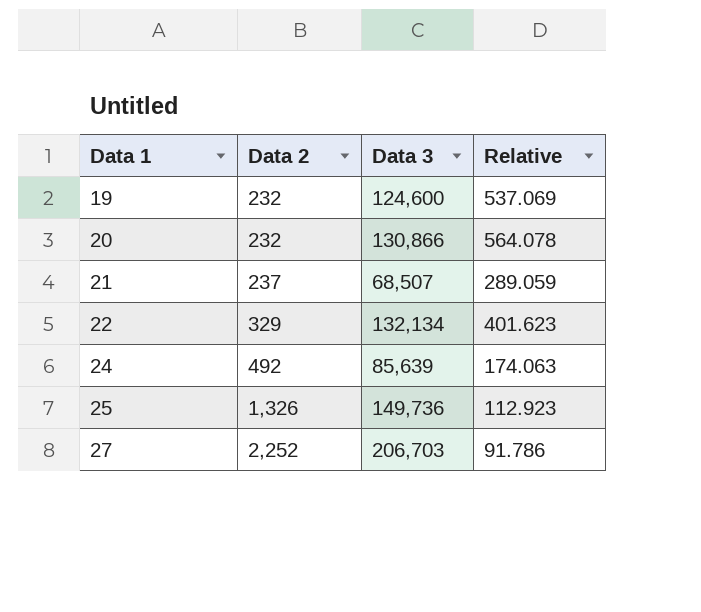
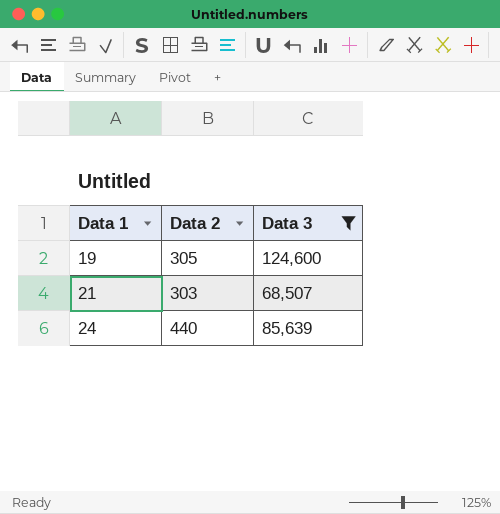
filter: none -> Data 3 <= 124,600
column Relative | formula: [Data 3] / [Data 2] -> none
19 | Data 2: 232 -> 305
21 | Data 2: 237 -> 303
24 | Data 2: 492 -> 440

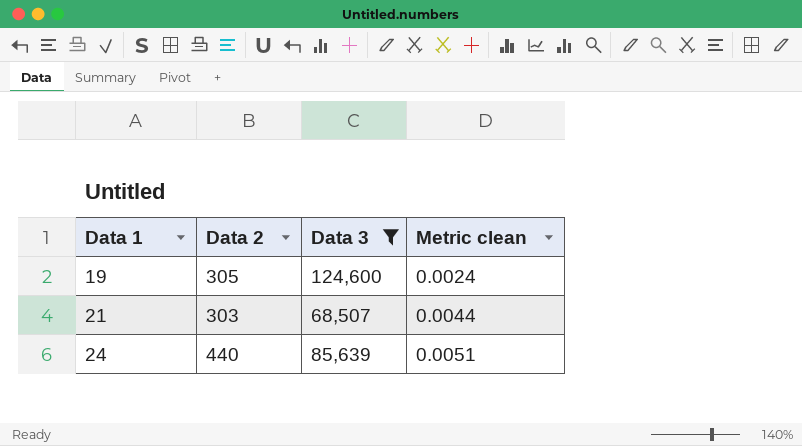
column Metric clean | formula: none -> [Data 2] / [Data 3]

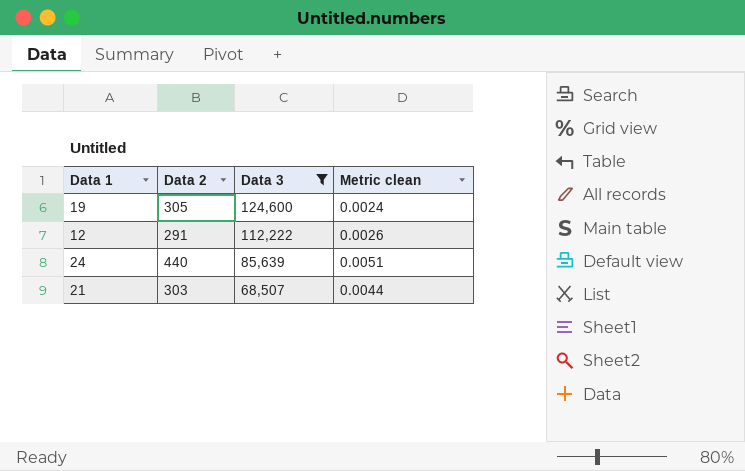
row order: Data 1 ascending -> Data 3 descending
row 12: none -> 291 | 112,222 | 0.0026

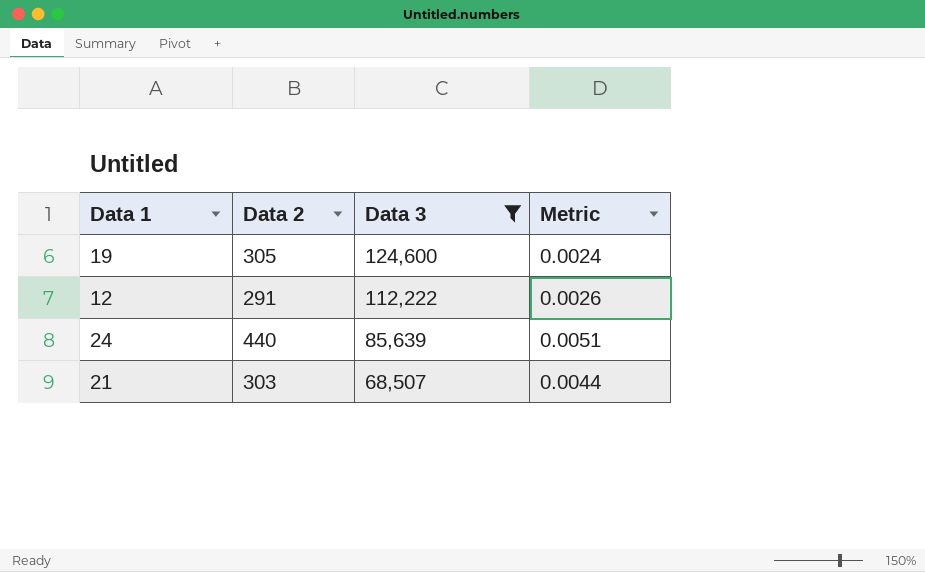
column name: Metric clean -> Metric

